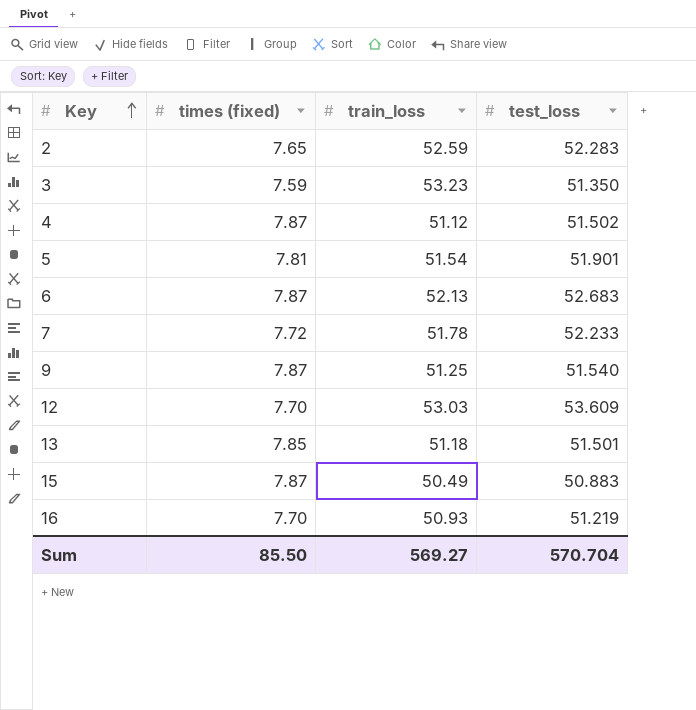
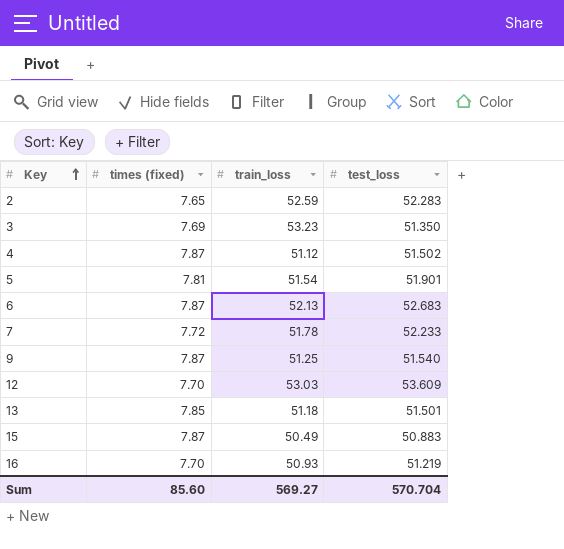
3 | times (fixed): 7.59 -> 7.69
Sum | times (fixed): 85.50 -> 85.60

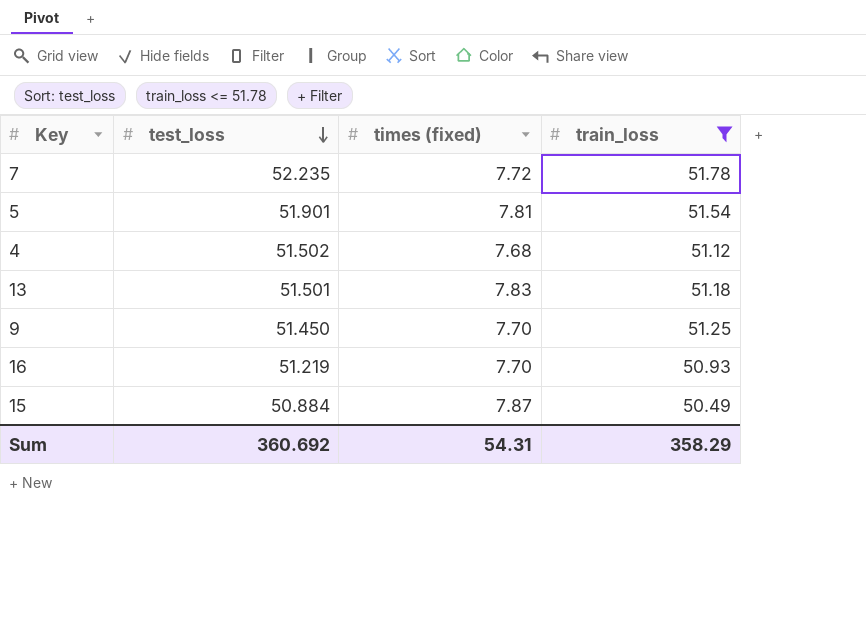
filter: none -> train_loss <= 51.78
row order: Key ascending -> test_loss descending
column test_loss | position: 4 -> 2
7 | test_loss: 52.233 -> 52.235
4 | times (fixed): 7.87 -> 7.68
13 | times (fixed): 7.85 -> 7.83
9 | test_loss: 51.540 -> 51.450
9 | times (fixed): 7.87 -> 7.70
15 | test_loss: 50.883 -> 50.884
Sum | test_loss: 570.704 -> 360.692
Sum | times (fixed): 85.60 -> 54.31
Sum | train_loss: 569.27 -> 358.29

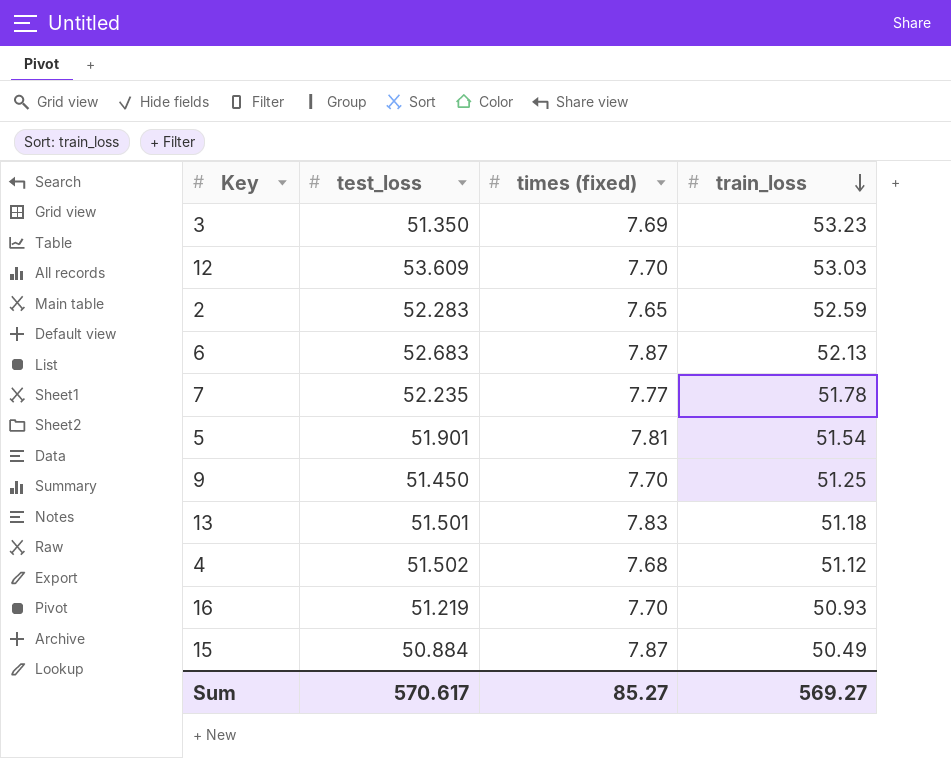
filter: train_loss <= 51.78 -> none
row order: test_loss descending -> train_loss descending
7 | times (fixed): 7.72 -> 7.77
Sum | test_loss: 360.692 -> 570.617
Sum | times (fixed): 54.31 -> 85.27
Sum | train_loss: 358.29 -> 569.27

